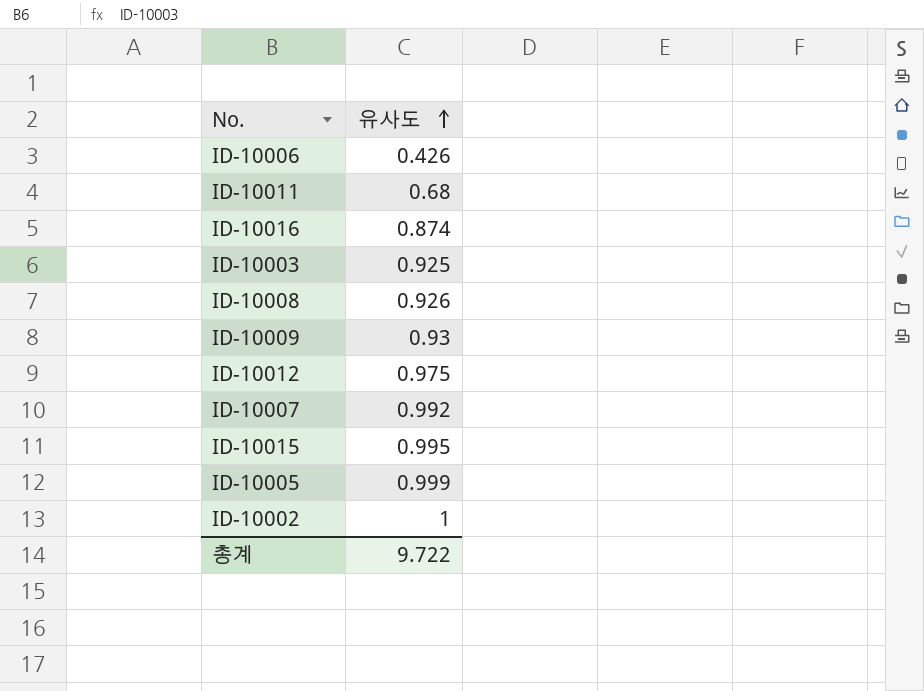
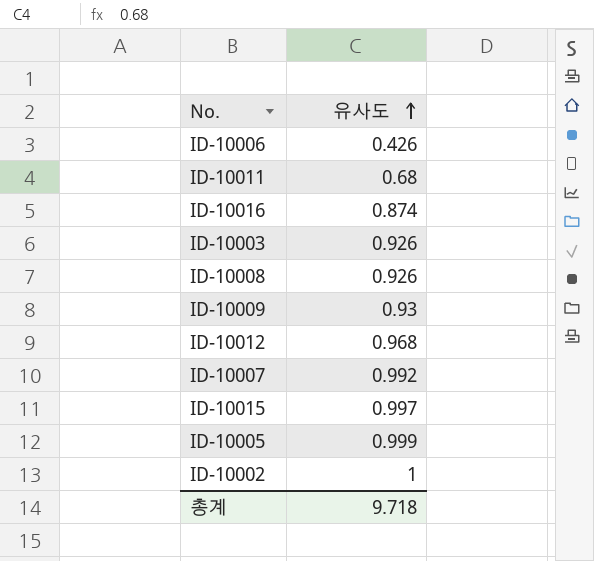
ID-10003 | 유사도: 0.925 -> 0.926
ID-10012 | 유사도: 0.975 -> 0.968
ID-10015 | 유사도: 0.995 -> 0.997
총계 | 유사도: 9.722 -> 9.718

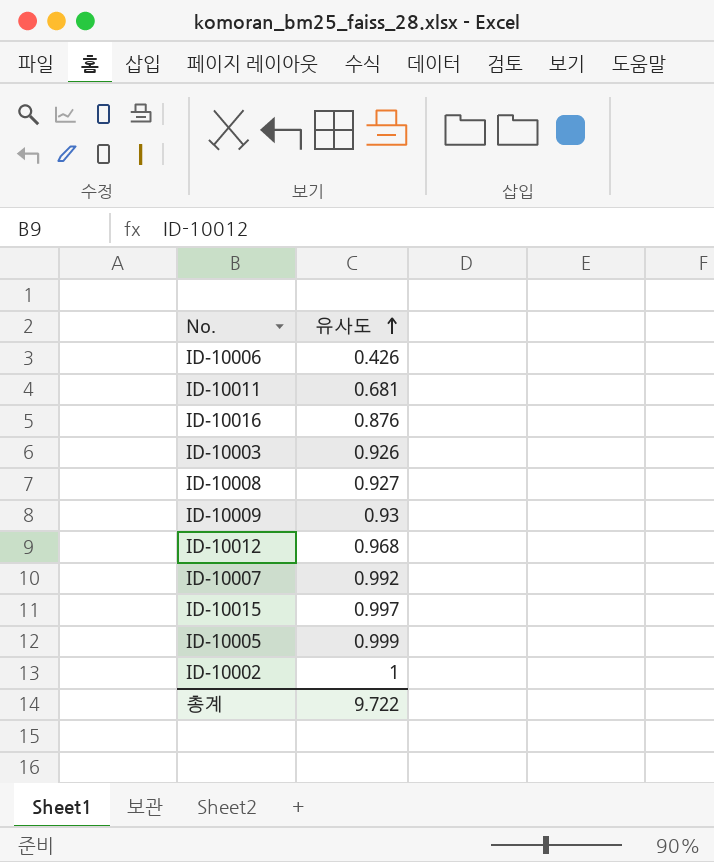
ID-10011 | 유사도: 0.68 -> 0.681
ID-10016 | 유사도: 0.874 -> 0.876
ID-10008 | 유사도: 0.926 -> 0.927
총계 | 유사도: 9.718 -> 9.722

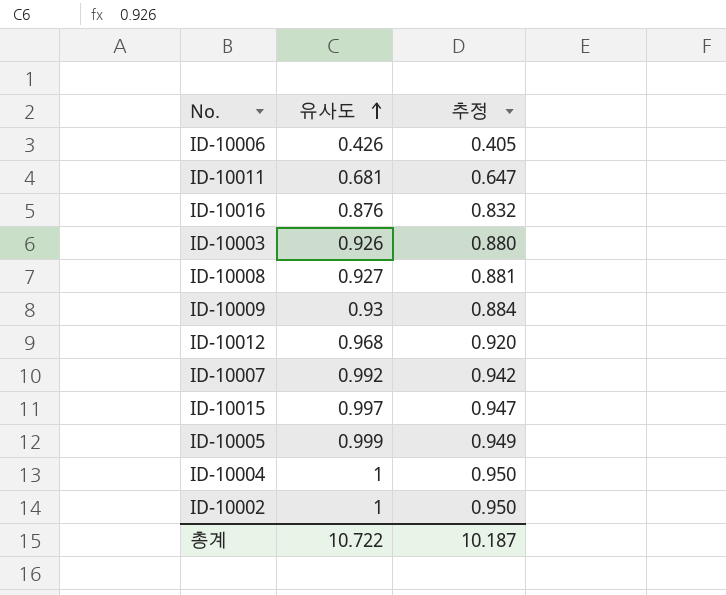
column 추정 | formula: none -> [유사도] * 0.95
row ID-10004: none -> 1 | 0.950
총계 | 유사도: 9.722 -> 10.722

